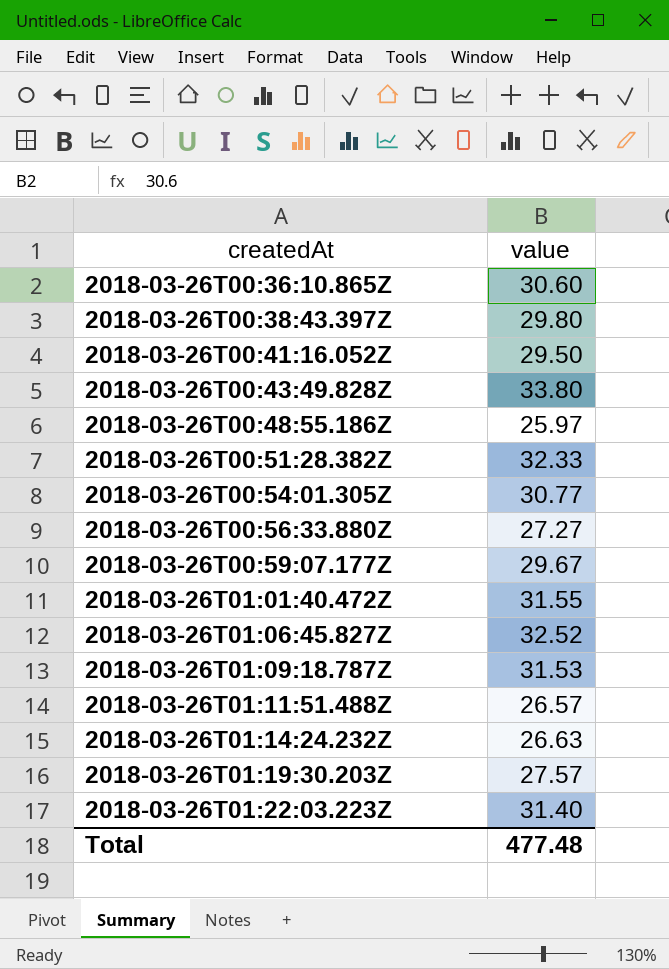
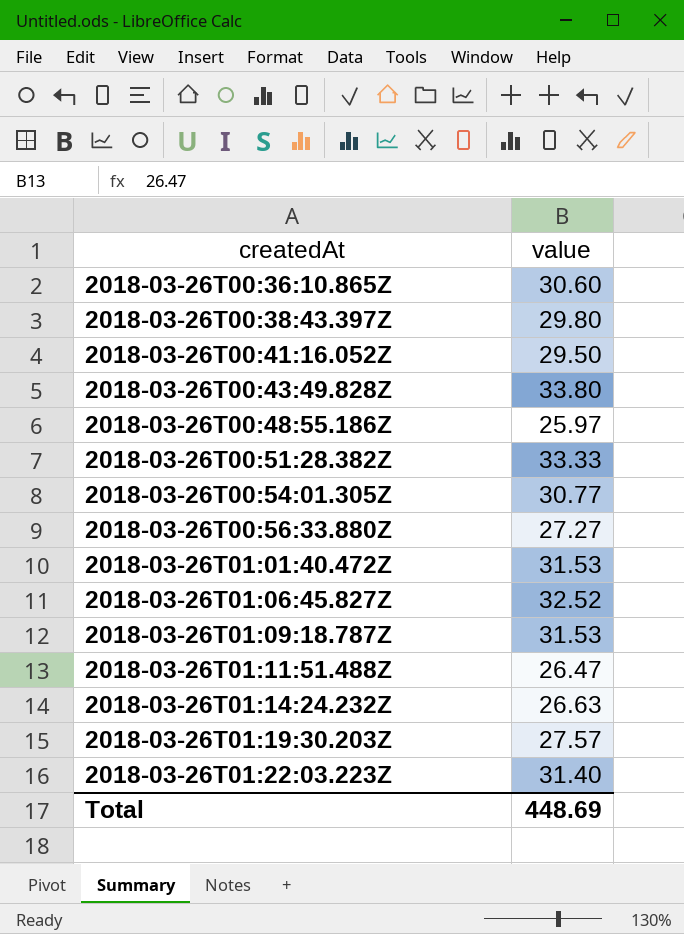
row 2018-03-26T00:59:07.177Z: 29.67 -> none
2018-03-26T00:51:28.382Z | value: 32.33 -> 33.33
2018-03-26T01:01:40.472Z | value: 31.55 -> 31.53
2018-03-26T01:11:51.488Z | value: 26.57 -> 26.47
Total | value: 477.48 -> 448.69

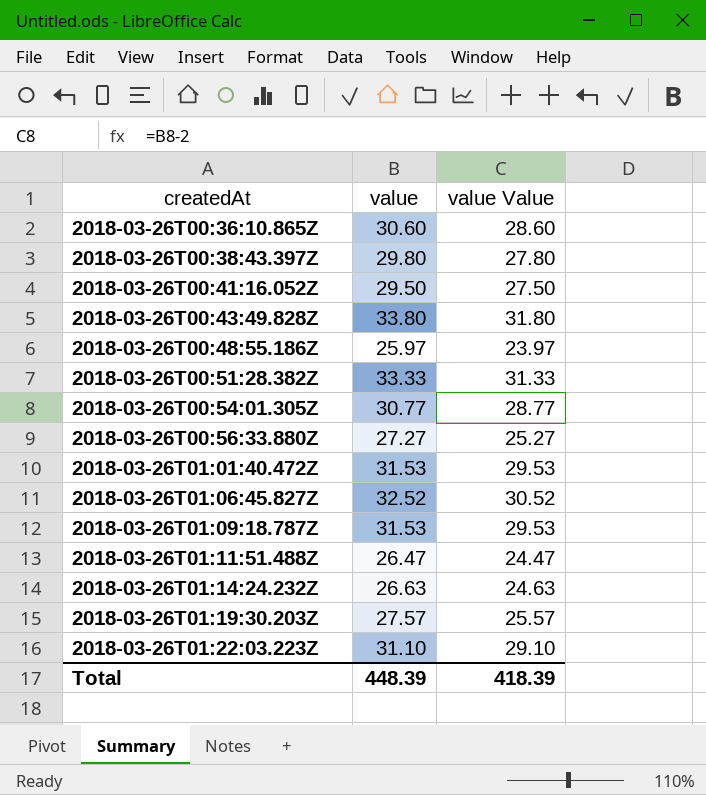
column value Value | formula: none -> [value] - 2
2018-03-26T01:22:03.223Z | value: 31.40 -> 31.10
Total | value: 448.69 -> 448.39

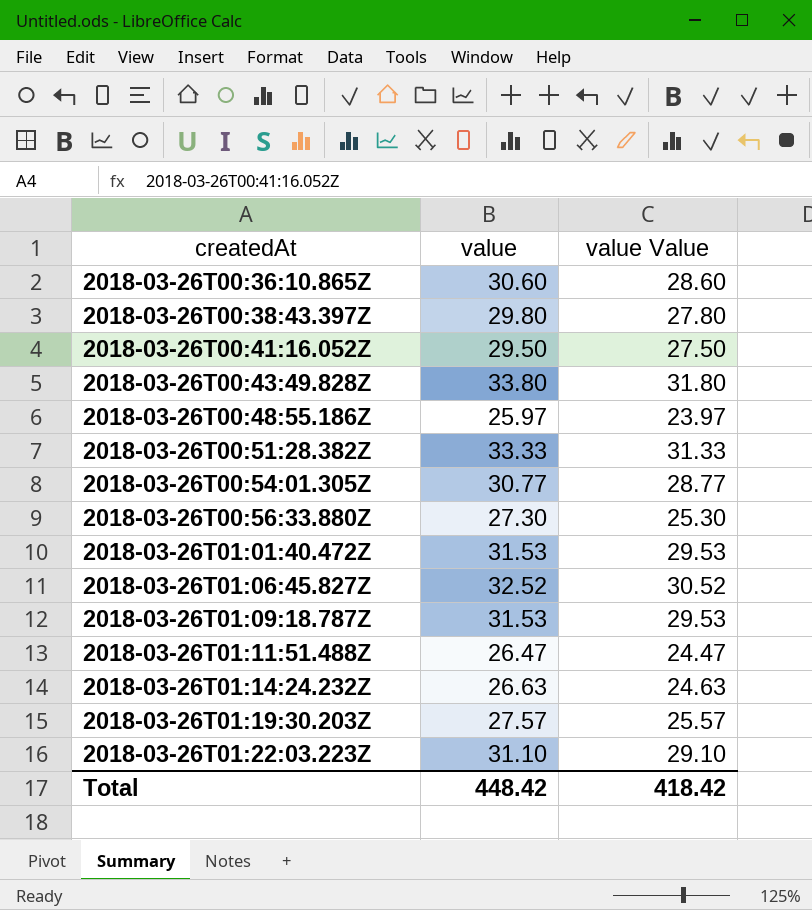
2018-03-26T00:56:33.880Z | value: 27.27 -> 27.30
2018-03-26T00:56:33.880Z | value Value: 25.27 -> 25.30
Total | value: 448.39 -> 448.42
Total | value Value: 418.39 -> 418.42

